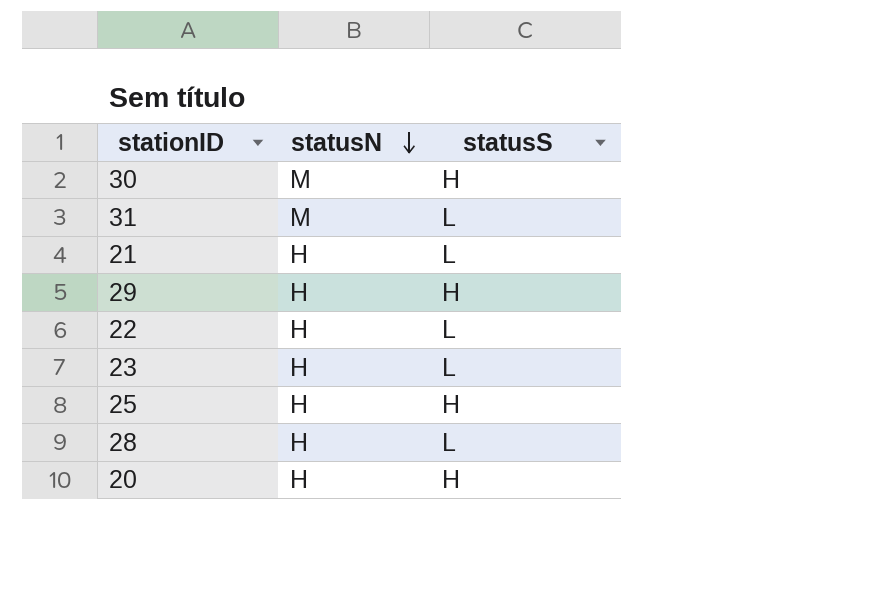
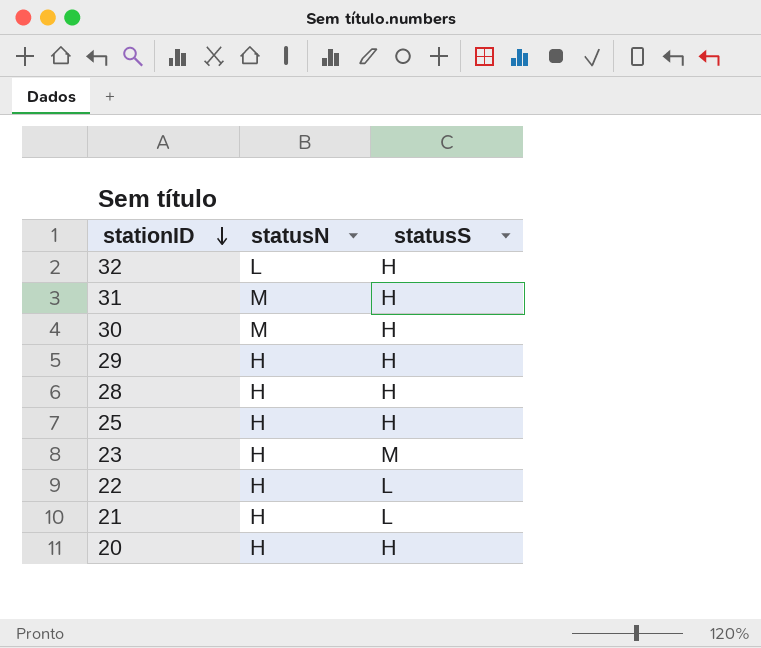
row order: statusN descending -> stationID descending
row 32: none -> L | H
31 | statusS: L -> H
28 | statusS: L -> H
23 | statusS: L -> M

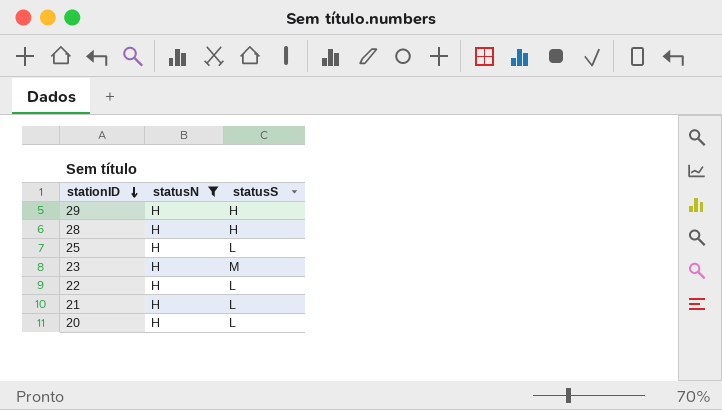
filter: none -> statusN = H
25 | statusS: H -> L
20 | statusS: H -> L

